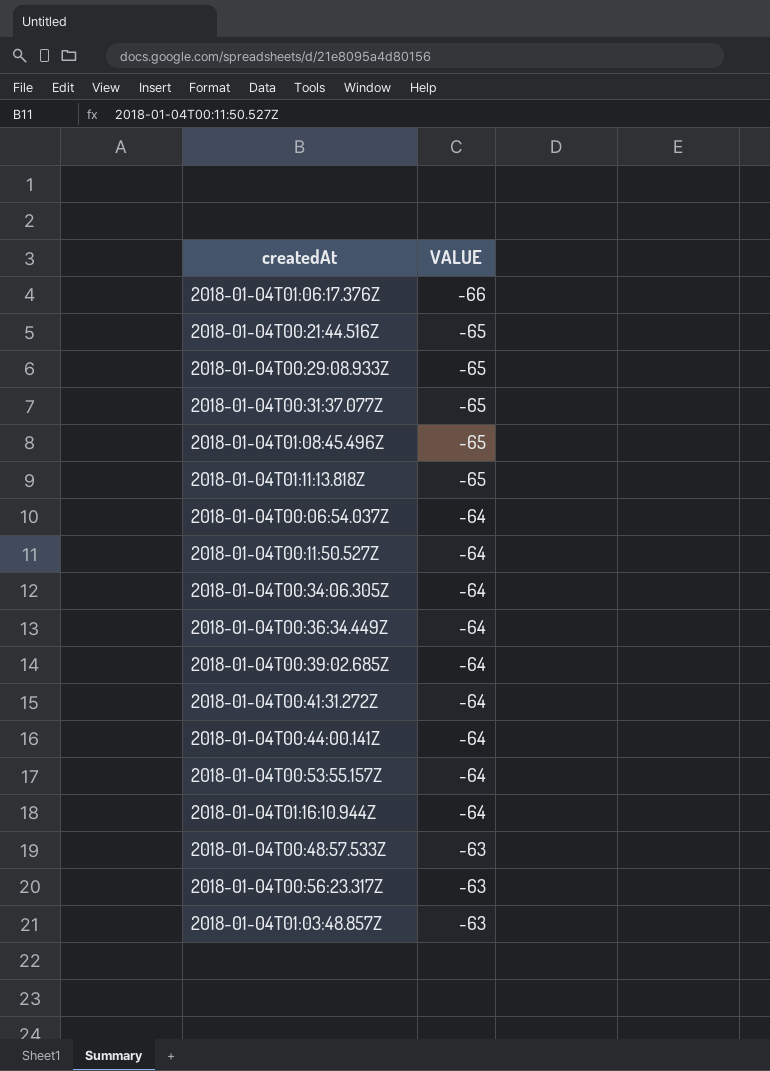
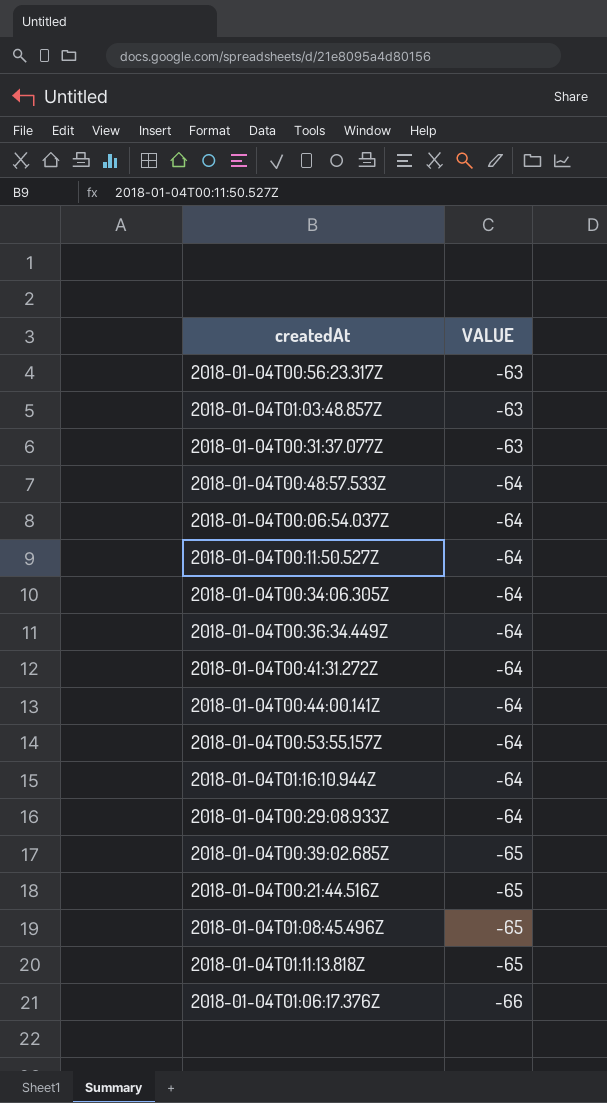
row order: VALUE ascending -> VALUE descending
2018-01-04T00:31:37.077Z | VALUE: -65 -> -63
2018-01-04T00:48:57.533Z | VALUE: -63 -> -64
2018-01-04T00:29:08.933Z | VALUE: -65 -> -64
2018-01-04T00:39:02.685Z | VALUE: -64 -> -65

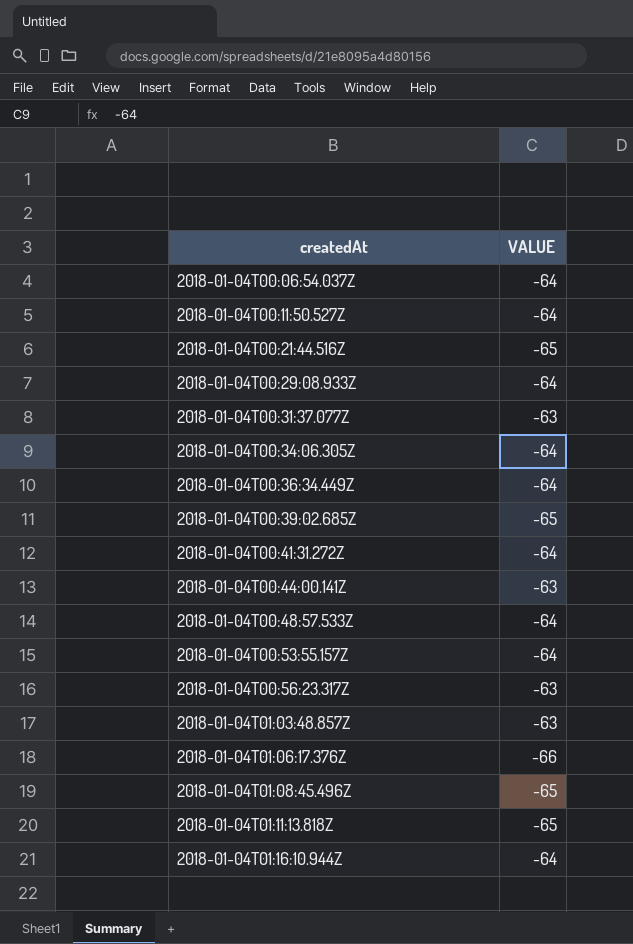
row order: VALUE descending -> createdAt ascending
2018-01-04T00:44:00.141Z | VALUE: -64 -> -63

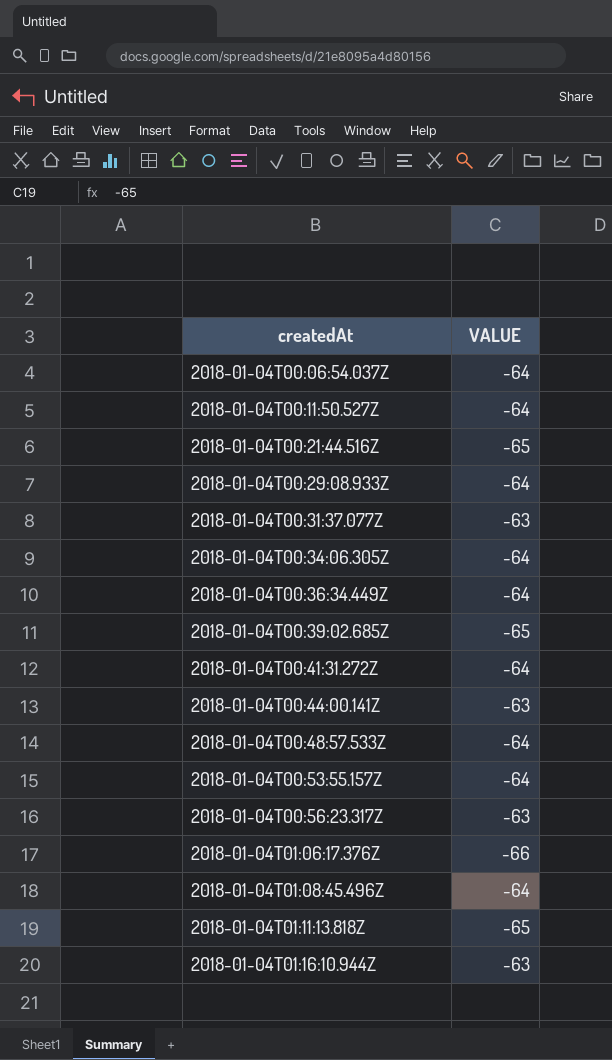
row 2018-01-04T01:03:48.857Z: -63 -> none
2018-01-04T01:08:45.496Z | VALUE: -65 -> -64
2018-01-04T01:16:10.944Z | VALUE: -64 -> -63

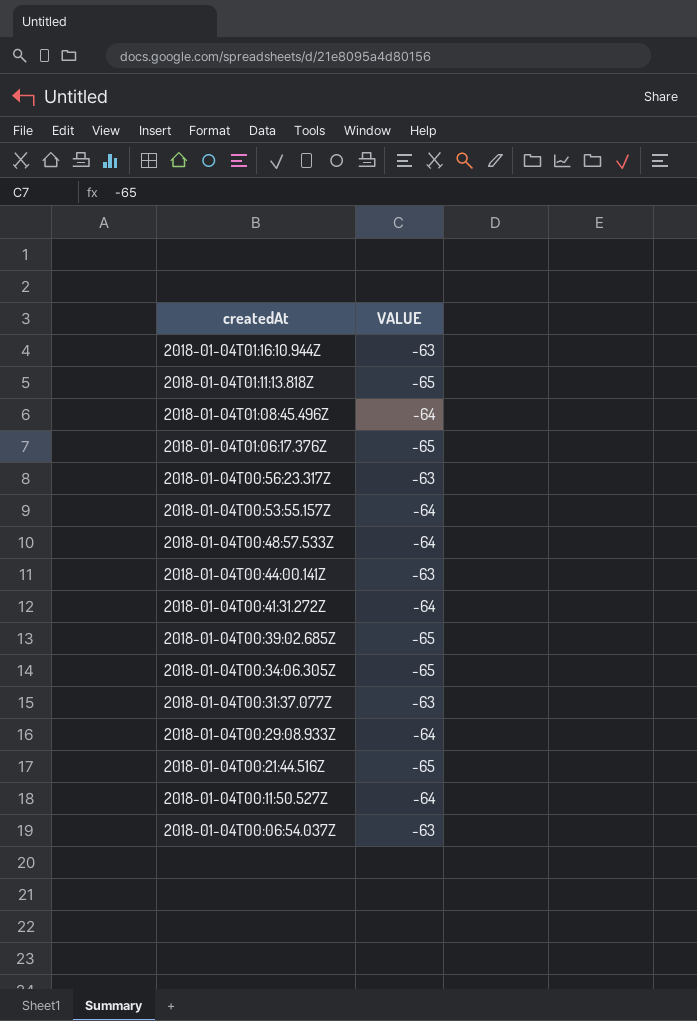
row order: createdAt ascending -> createdAt descending
row 2018-01-04T00:36:34.449Z: -64 -> none
2018-01-04T01:06:17.376Z | VALUE: -66 -> -65
2018-01-04T00:34:06.305Z | VALUE: -64 -> -65
2018-01-04T00:06:54.037Z | VALUE: -64 -> -63

